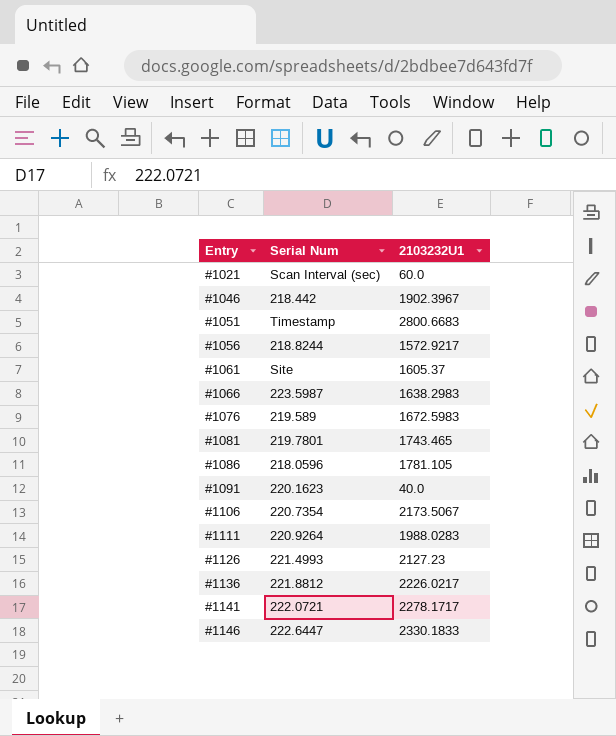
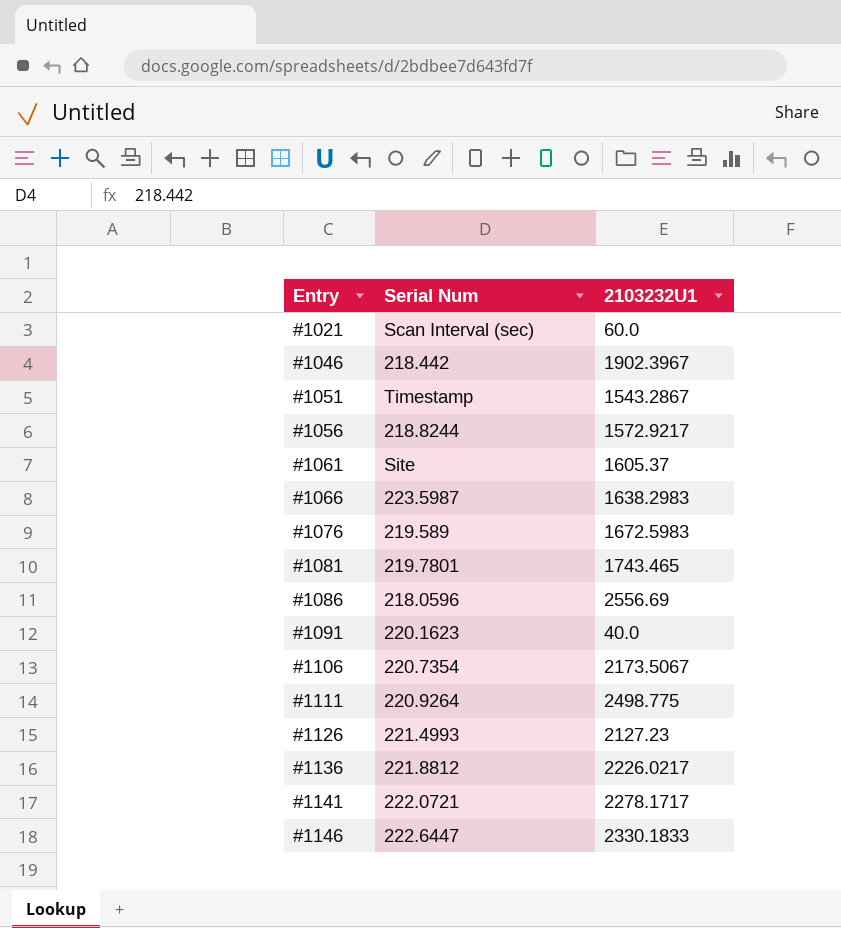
#1051 | 2103232U1: 2800.6683 -> 1543.2867
#1086 | 2103232U1: 1781.105 -> 2556.69
#1111 | 2103232U1: 1988.0283 -> 2498.775

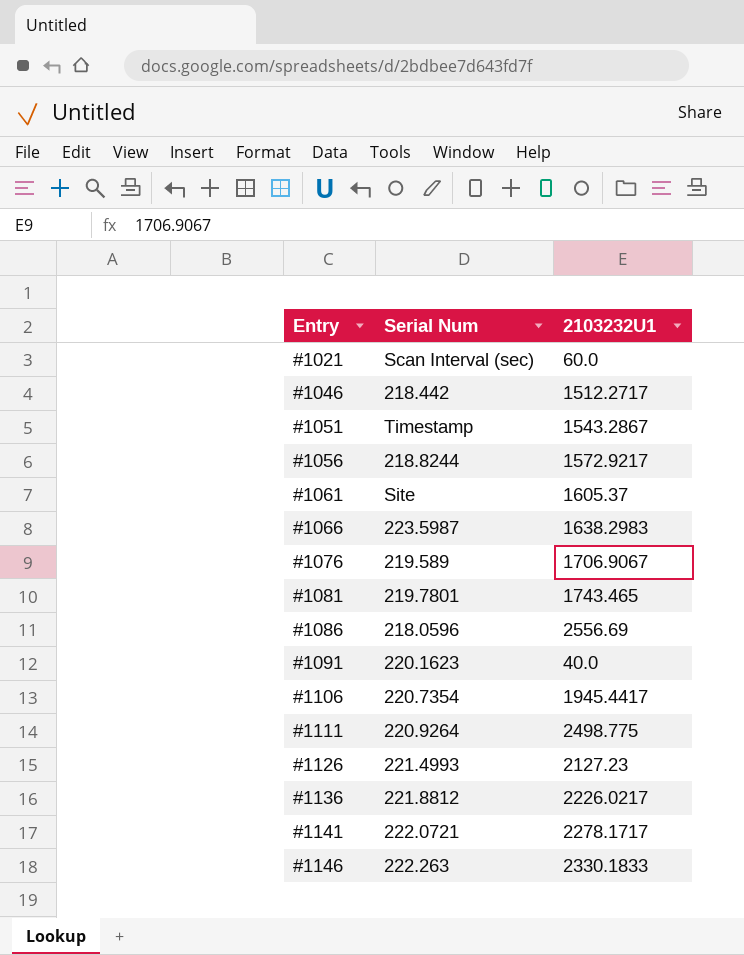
#1046 | 2103232U1: 1902.3967 -> 1512.2717
#1076 | 2103232U1: 1672.5983 -> 1706.9067
#1106 | 2103232U1: 2173.5067 -> 1945.4417
#1146 | Serial Num: 222.6447 -> 222.263

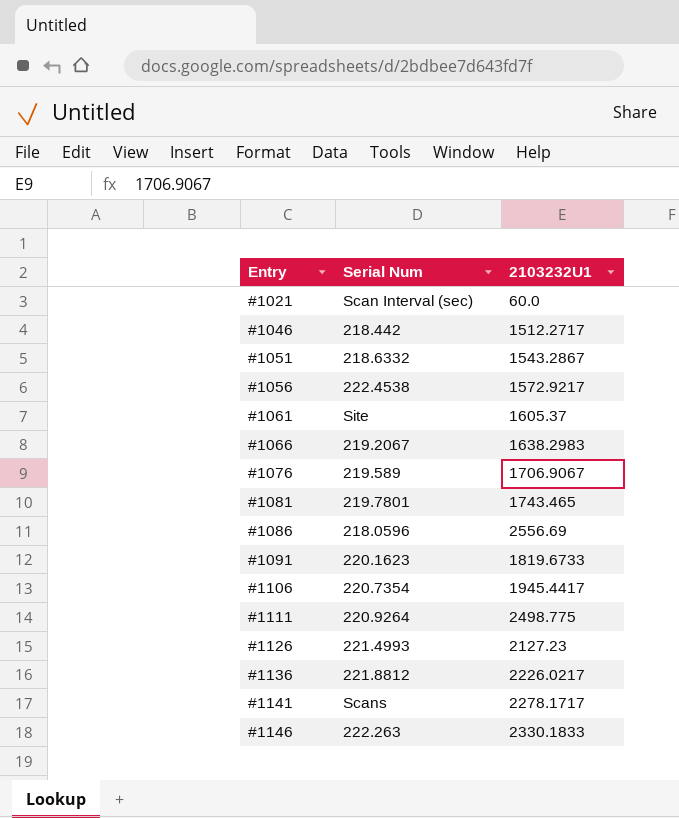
#1051 | Serial Num: Timestamp -> 218.6332
#1056 | Serial Num: 218.8244 -> 222.4538
#1066 | Serial Num: 223.5987 -> 219.2067
#1091 | 2103232U1: 40.0 -> 1819.6733
#1141 | Serial Num: 222.0721 -> Scans

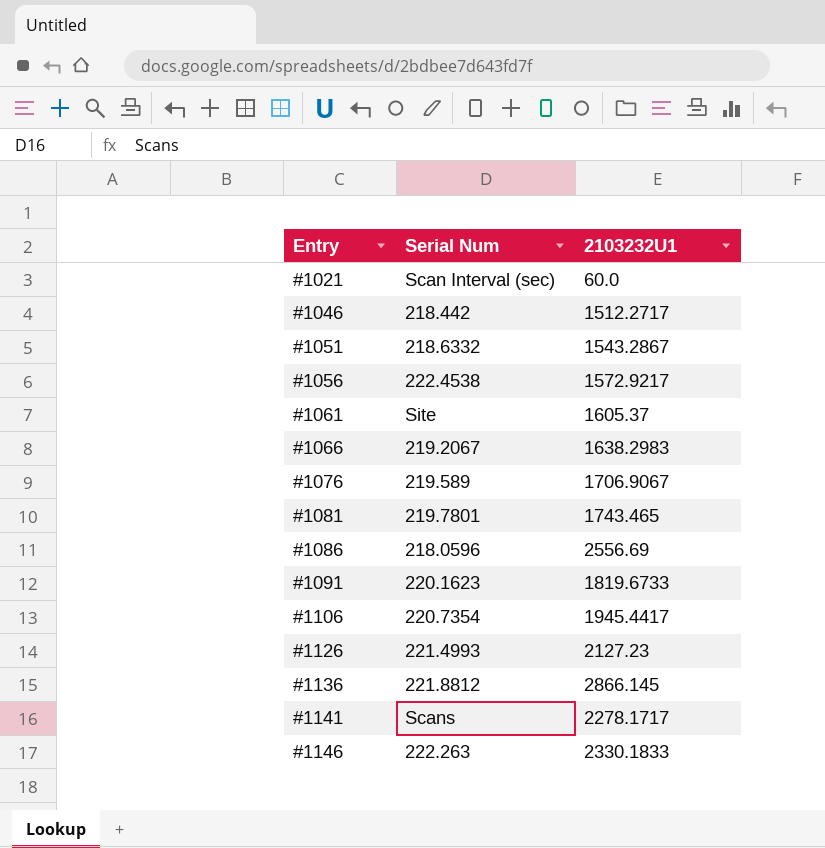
row #1111: 220.9264 | 2498.775 -> none
#1136 | 2103232U1: 2226.0217 -> 2866.145

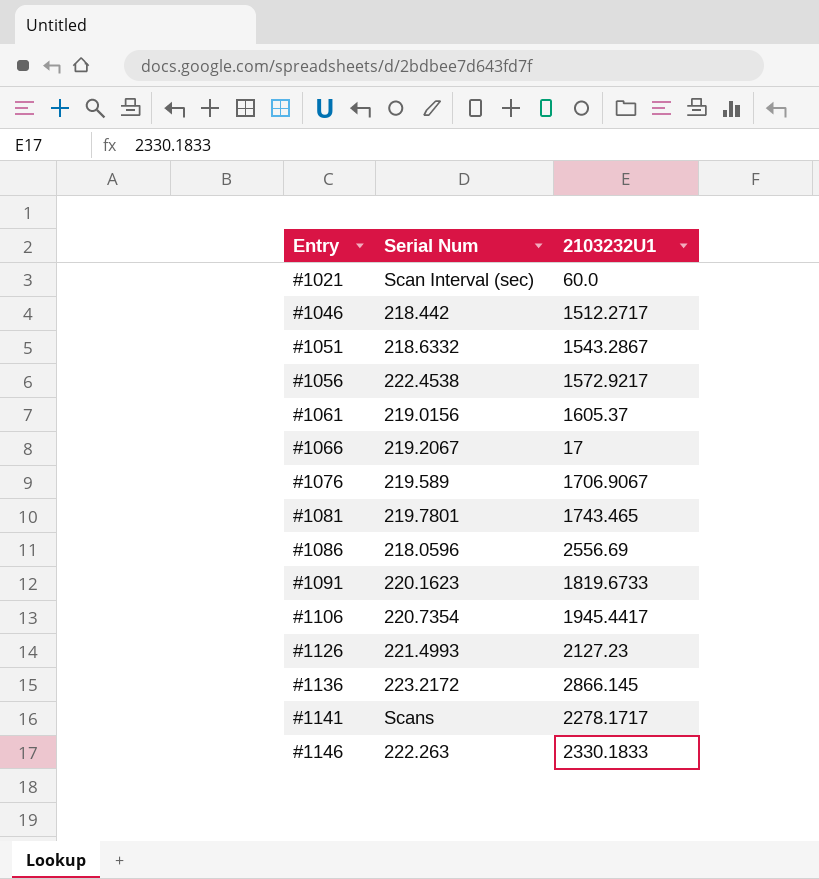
#1061 | Serial Num: Site -> 219.0156
#1066 | 2103232U1: 1638.2983 -> 17
#1136 | Serial Num: 221.8812 -> 223.2172

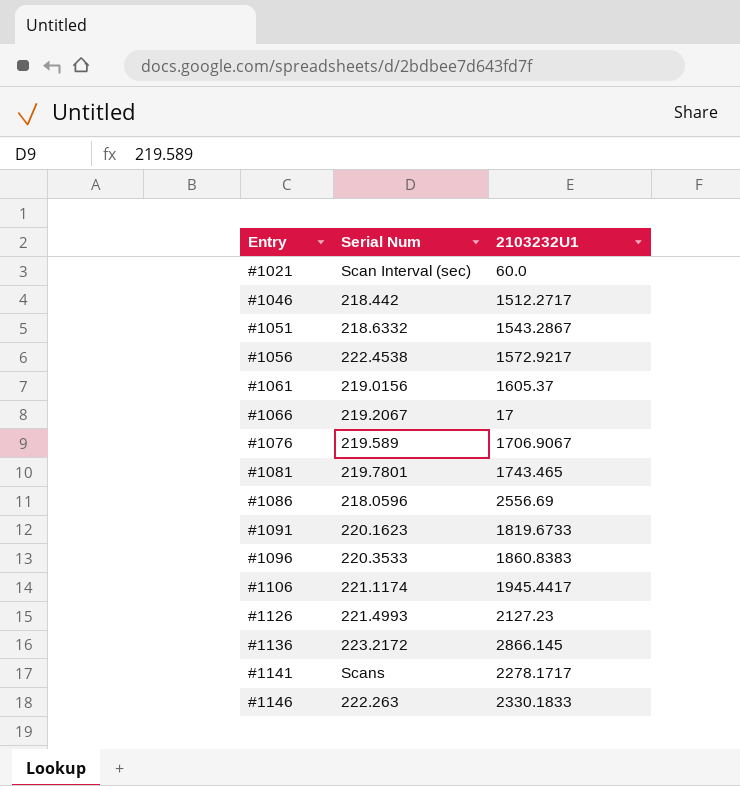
row #1096: none -> 220.3533 | 1860.8383
#1106 | Serial Num: 220.7354 -> 221.1174

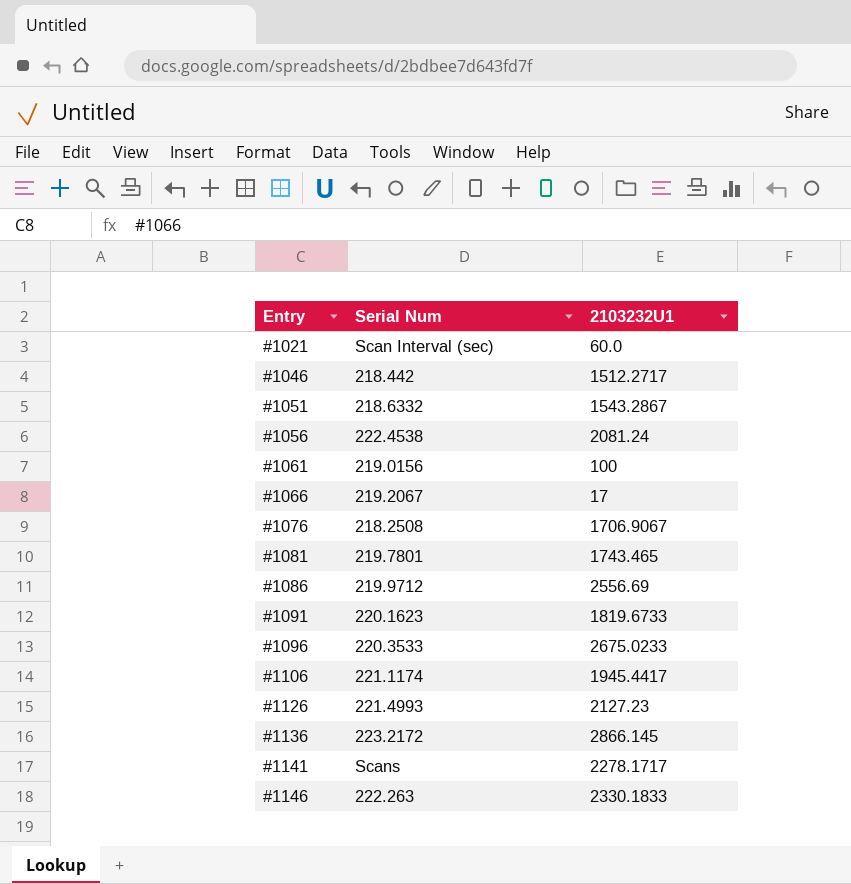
#1056 | 2103232U1: 1572.9217 -> 2081.24
#1061 | 2103232U1: 1605.37 -> 100
#1076 | Serial Num: 219.589 -> 218.2508
#1086 | Serial Num: 218.0596 -> 219.9712
#1096 | 2103232U1: 1860.8383 -> 2675.0233

